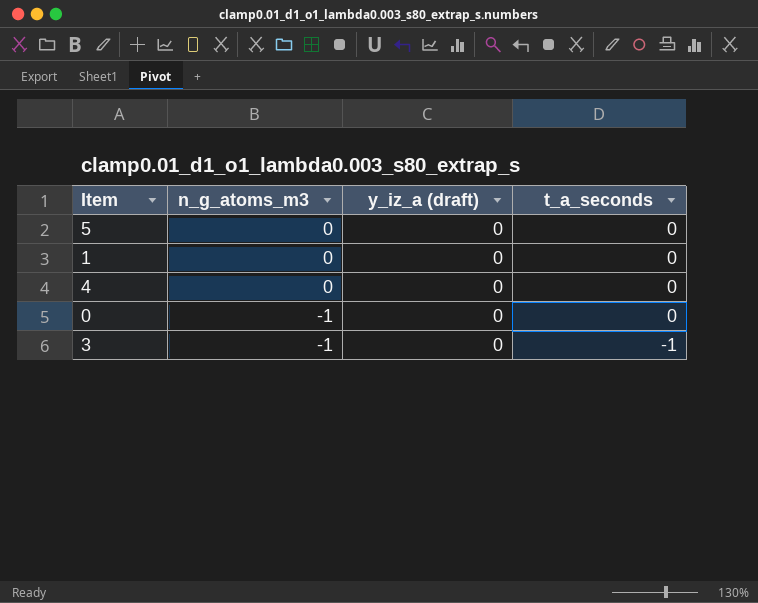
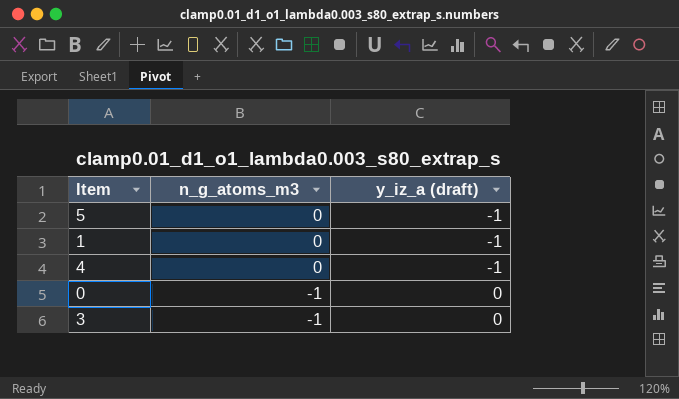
column t_a_seconds | position: 4 -> none
5 | y_iz_a (draft): 0 -> -1
1 | y_iz_a (draft): 0 -> -1
4 | y_iz_a (draft): 0 -> -1

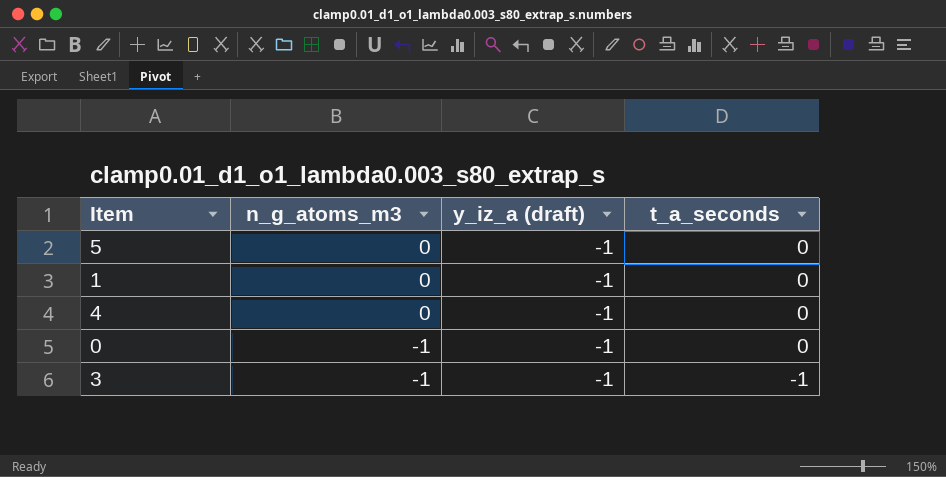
column t_a_seconds | position: none -> 4
0 | y_iz_a (draft): 0 -> -1
3 | y_iz_a (draft): 0 -> -1

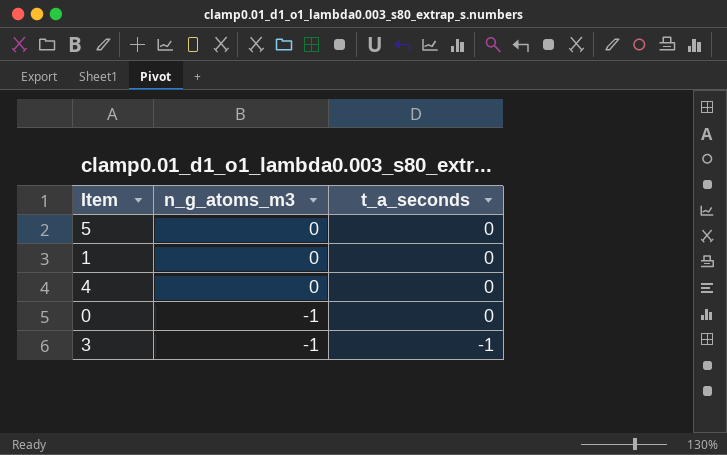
column y_iz_a (draft) | position: 3 -> none

